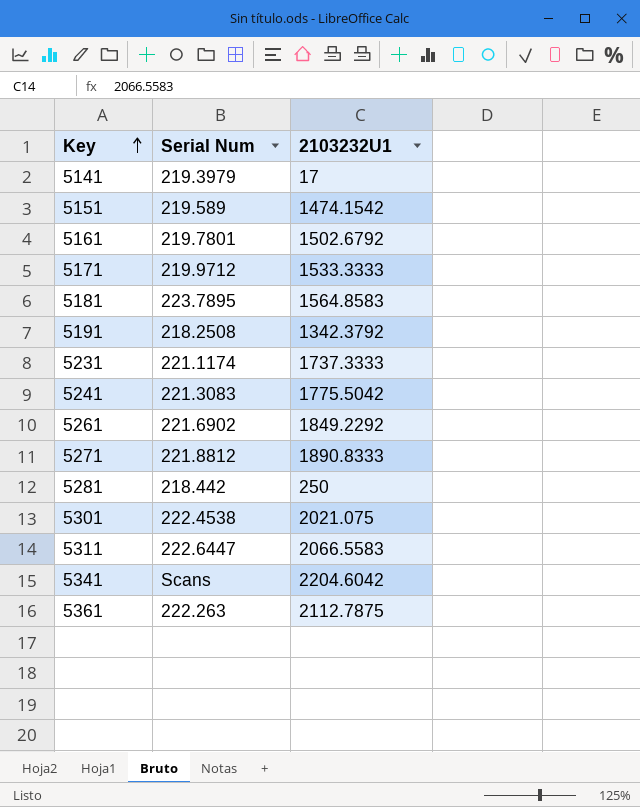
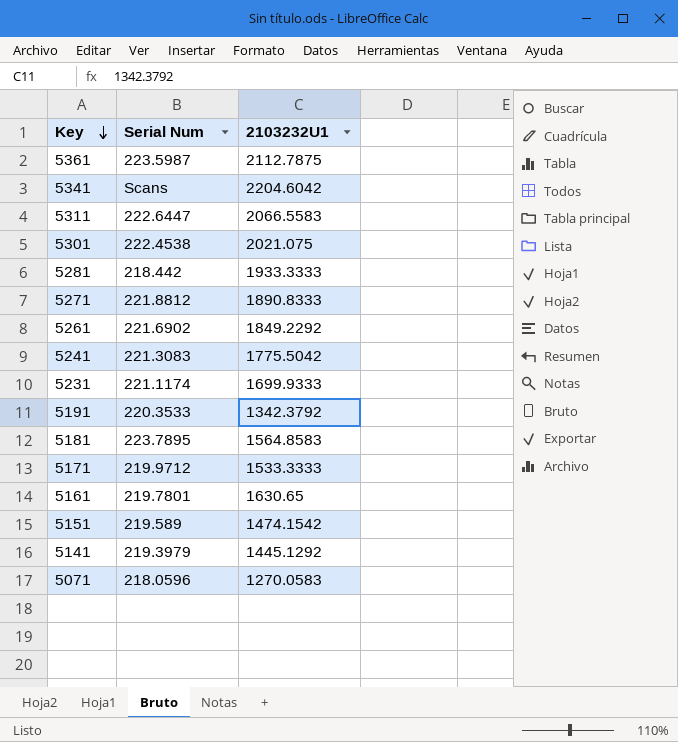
row order: Key ascending -> Key descending
5361 | Serial Num: 222.263 -> 223.5987
5281 | 2103232U1: 250 -> 1933.3333
5231 | 2103232U1: 1737.3333 -> 1699.9333
5191 | Serial Num: 218.2508 -> 220.3533
5161 | 2103232U1: 1502.6792 -> 1630.65
5141 | 2103232U1: 17 -> 1445.1292
row 5071: none -> 218.0596 | 1270.0583

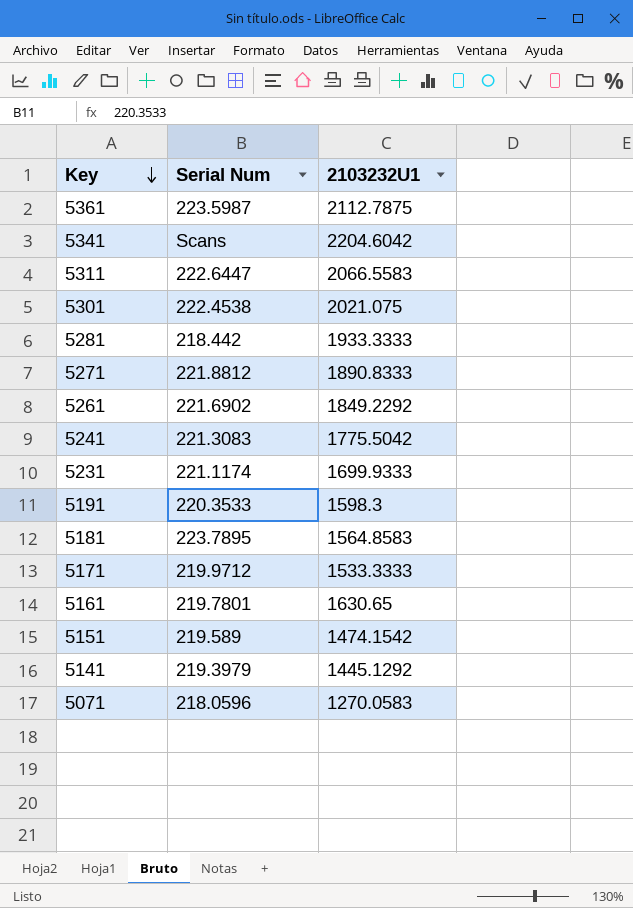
5191 | 2103232U1: 1342.3792 -> 1598.3

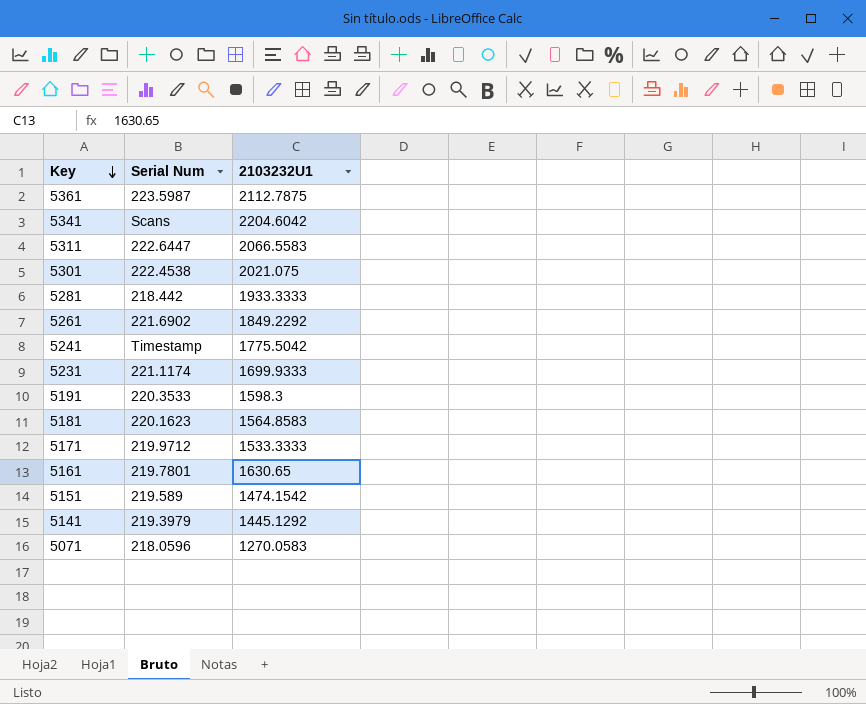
row 5271: 221.8812 | 1890.8333 -> none
5241 | Serial Num: 221.3083 -> Timestamp
5181 | Serial Num: 223.7895 -> 220.1623

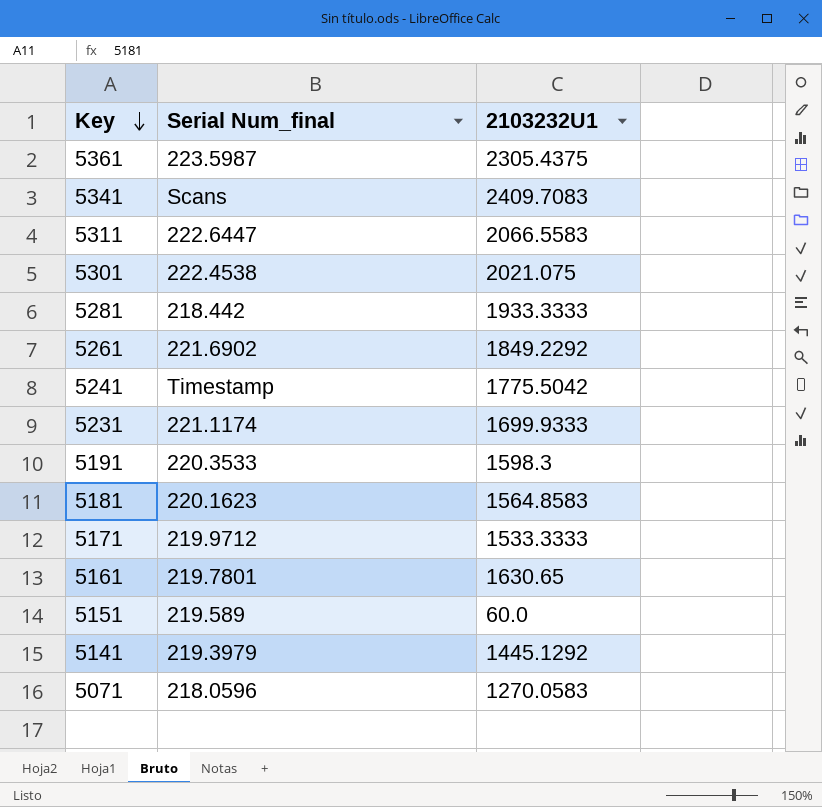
column name: Serial Num -> Serial Num_final
5361 | 2103232U1: 2112.7875 -> 2305.4375
5341 | 2103232U1: 2204.6042 -> 2409.7083
5151 | 2103232U1: 1474.1542 -> 60.0

